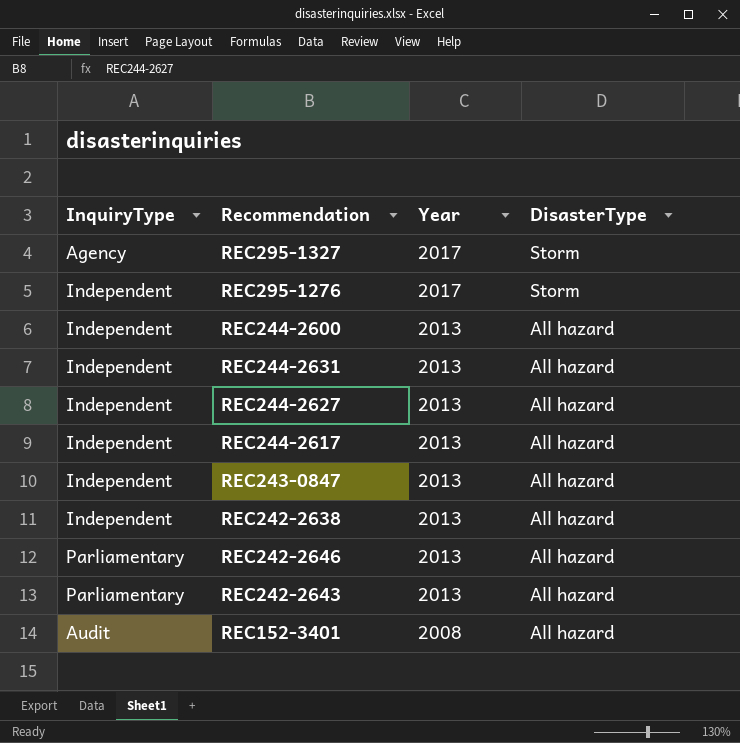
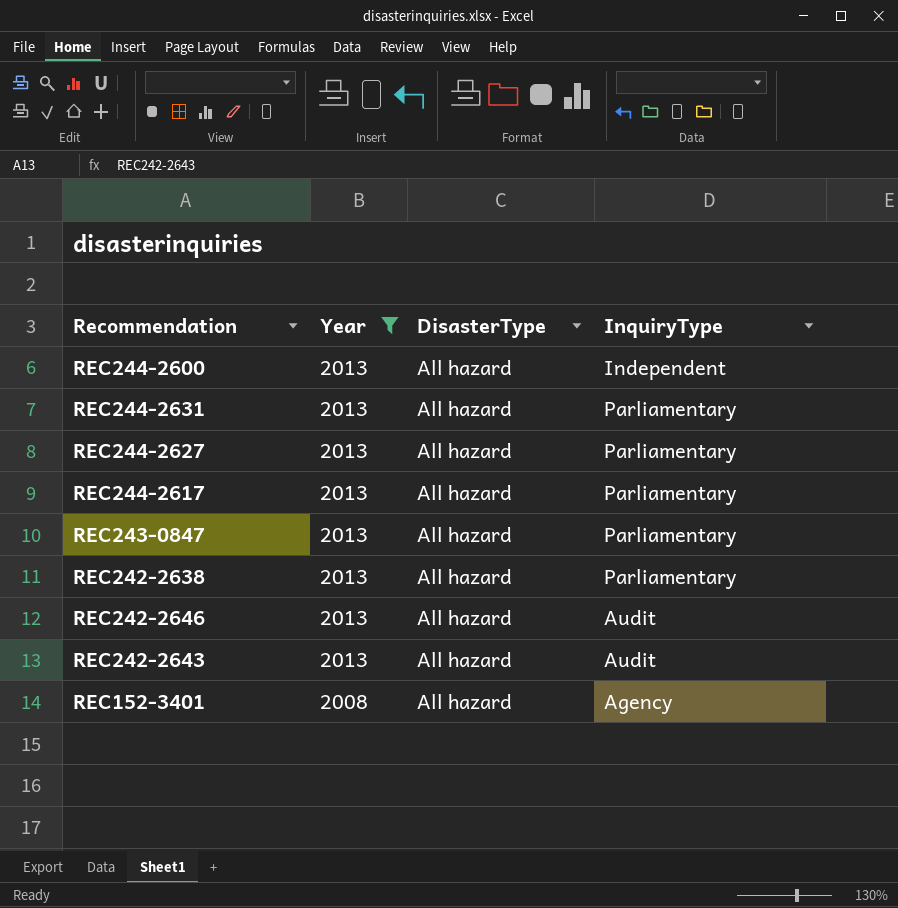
filter: none -> Year != 2017
column InquiryType | position: 1 -> 4
REC244-2631 | InquiryType: Independent -> Parliamentary
REC244-2627 | InquiryType: Independent -> Parliamentary
REC244-2617 | InquiryType: Independent -> Parliamentary
REC243-0847 | InquiryType: Independent -> Parliamentary
REC242-2638 | InquiryType: Independent -> Parliamentary
REC242-2646 | InquiryType: Parliamentary -> Audit
REC242-2643 | InquiryType: Parliamentary -> Audit
REC152-3401 | InquiryType: Audit -> Agency

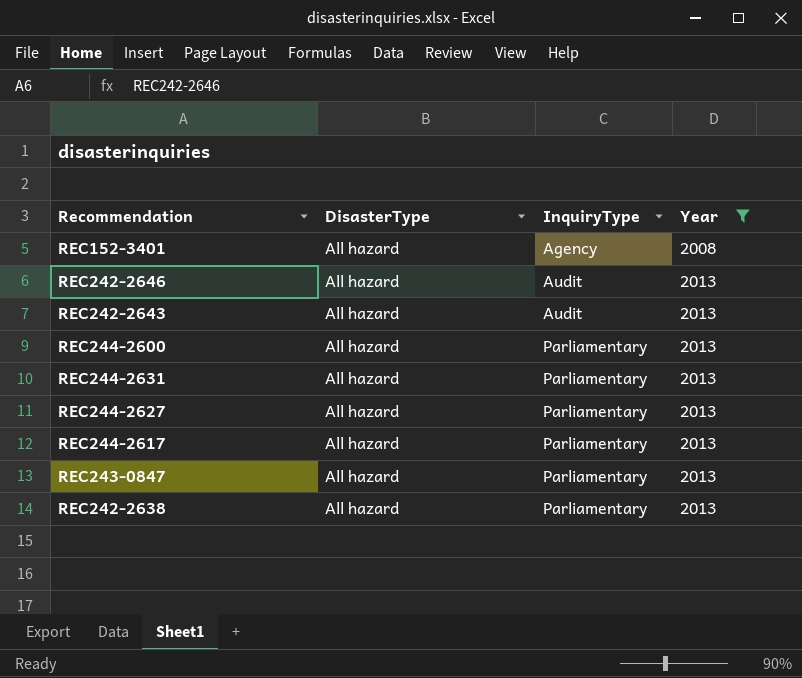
row order: Year descending -> InquiryType ascending
column Year | position: 2 -> 4
REC244-2600 | InquiryType: Independent -> Parliamentary

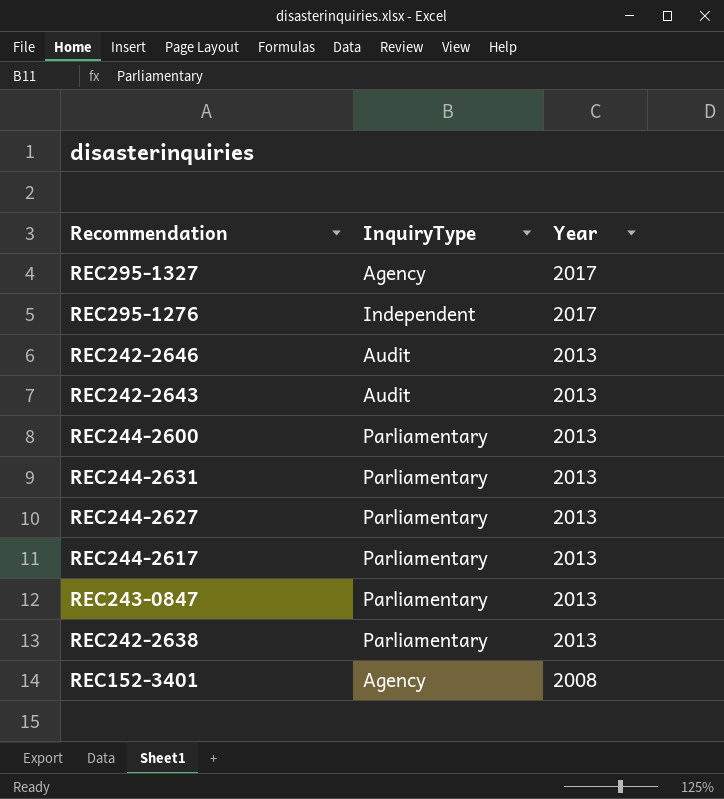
filter: Year != 2017 -> none
row order: InquiryType ascending -> Year descending
column DisasterType | position: 2 -> none

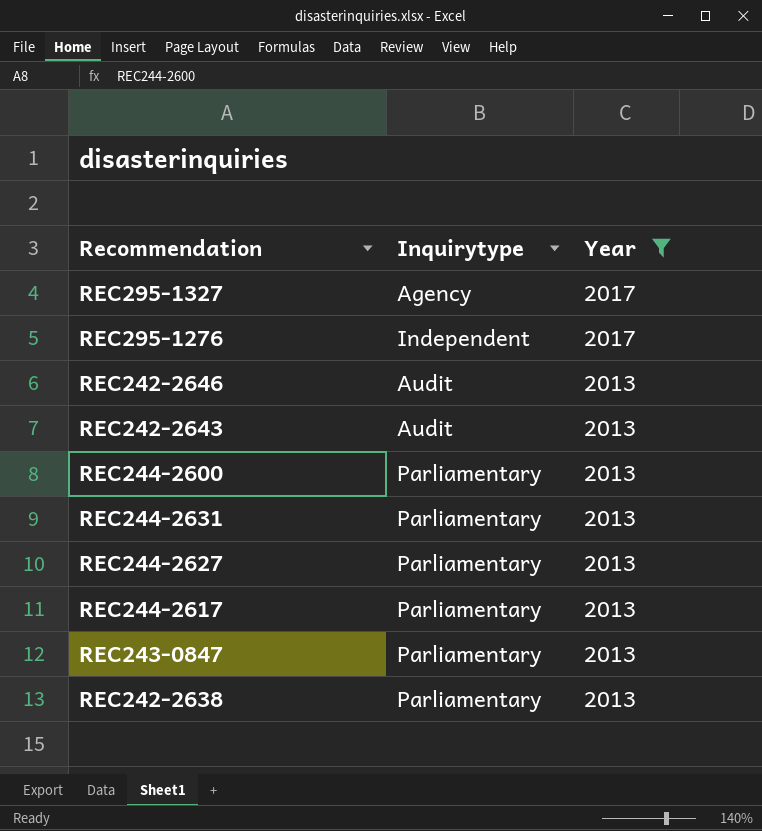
filter: none -> Year != 2008
column name: InquiryType -> Inquirytype

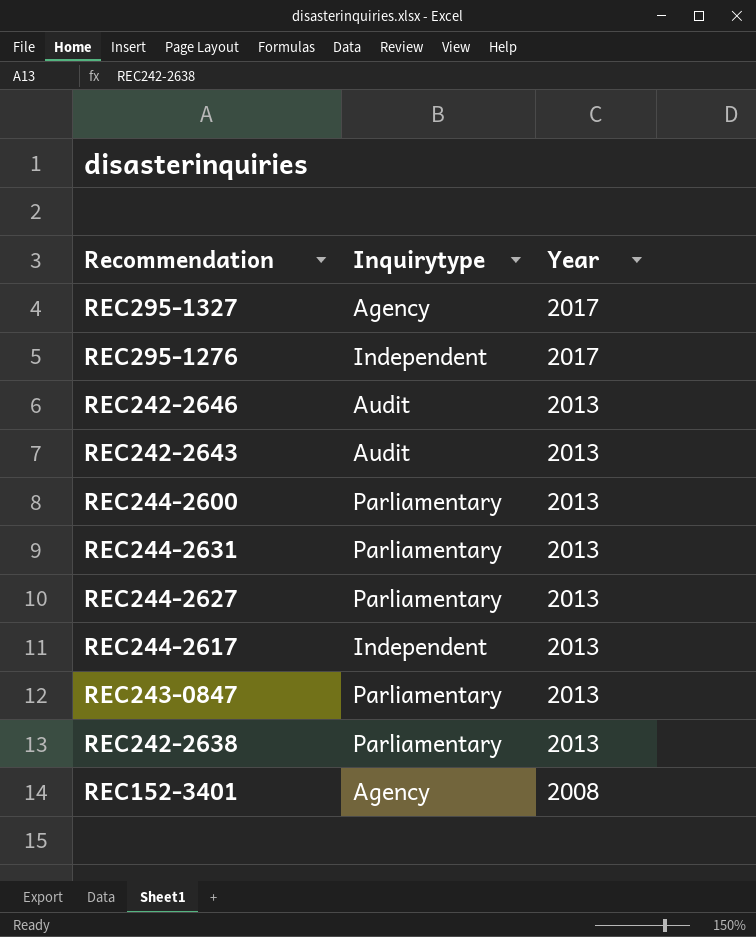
filter: Year != 2008 -> none
REC244-2617 | Inquirytype: Parliamentary -> Independent

